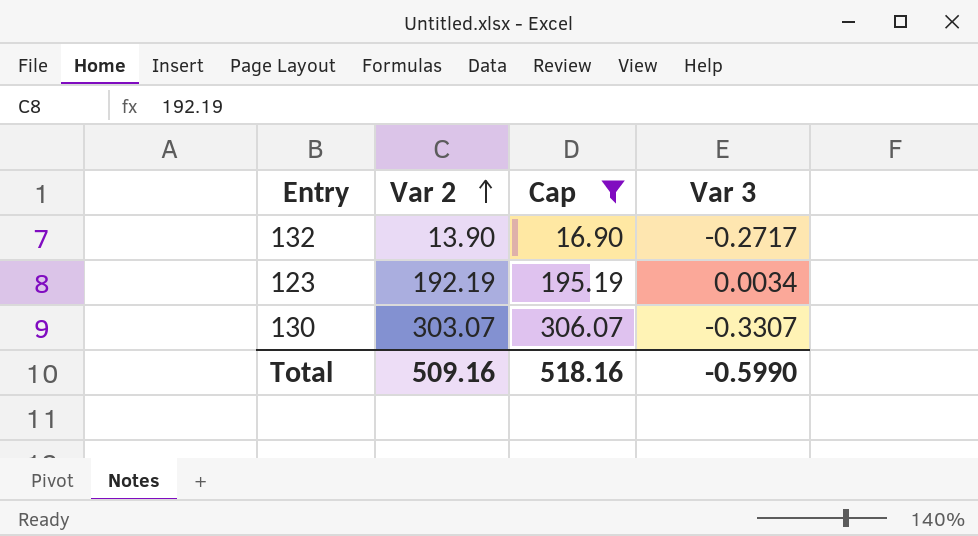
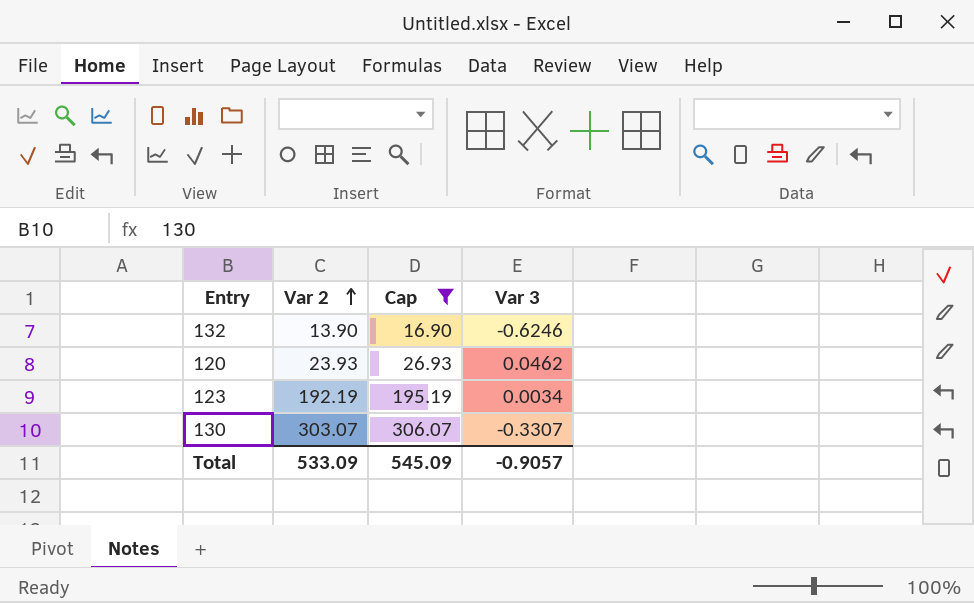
132 | Var 3: -0.2717 -> -0.6246
row 120: none -> 23.93 | 26.93 | 0.0462
Total | Var 2: 509.16 -> 533.09
Total | Cap: 518.16 -> 545.09
Total | Var 3: -0.5990 -> -0.9057

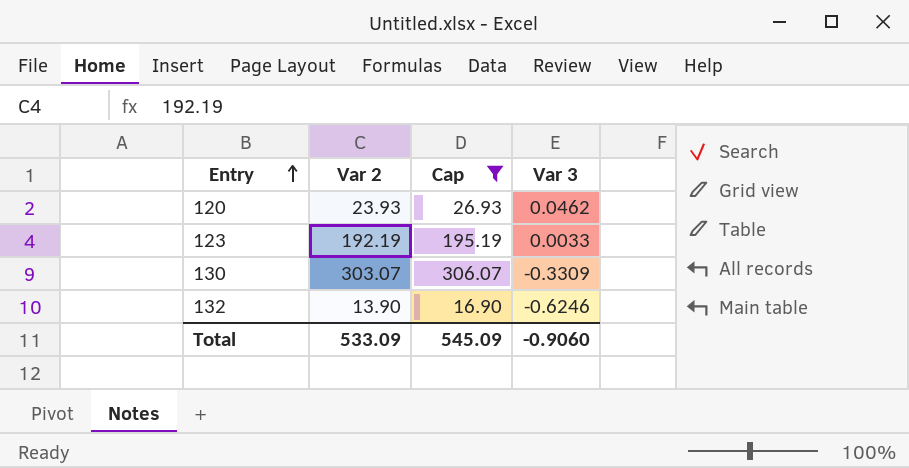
row order: Var 2 ascending -> Entry ascending
123 | Var 3: 0.0034 -> 0.0033
130 | Var 3: -0.3307 -> -0.3309
Total | Var 3: -0.9057 -> -0.9060

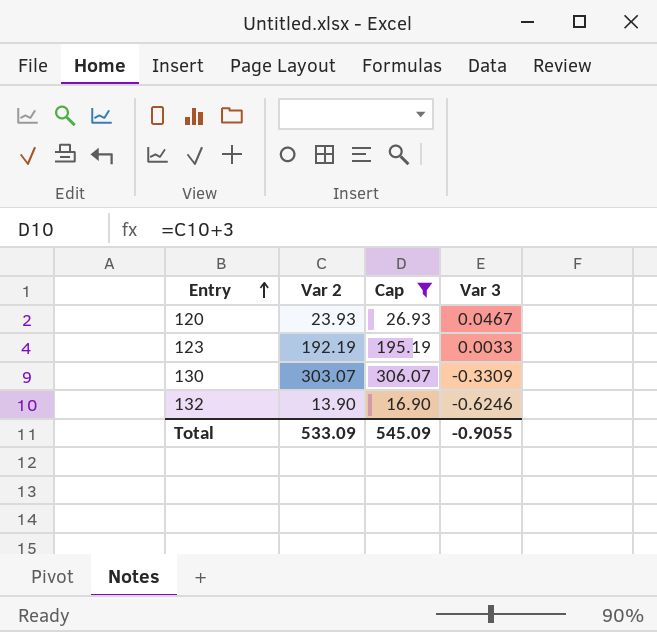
120 | Var 3: 0.0462 -> 0.0467
Total | Var 3: -0.9060 -> -0.9055

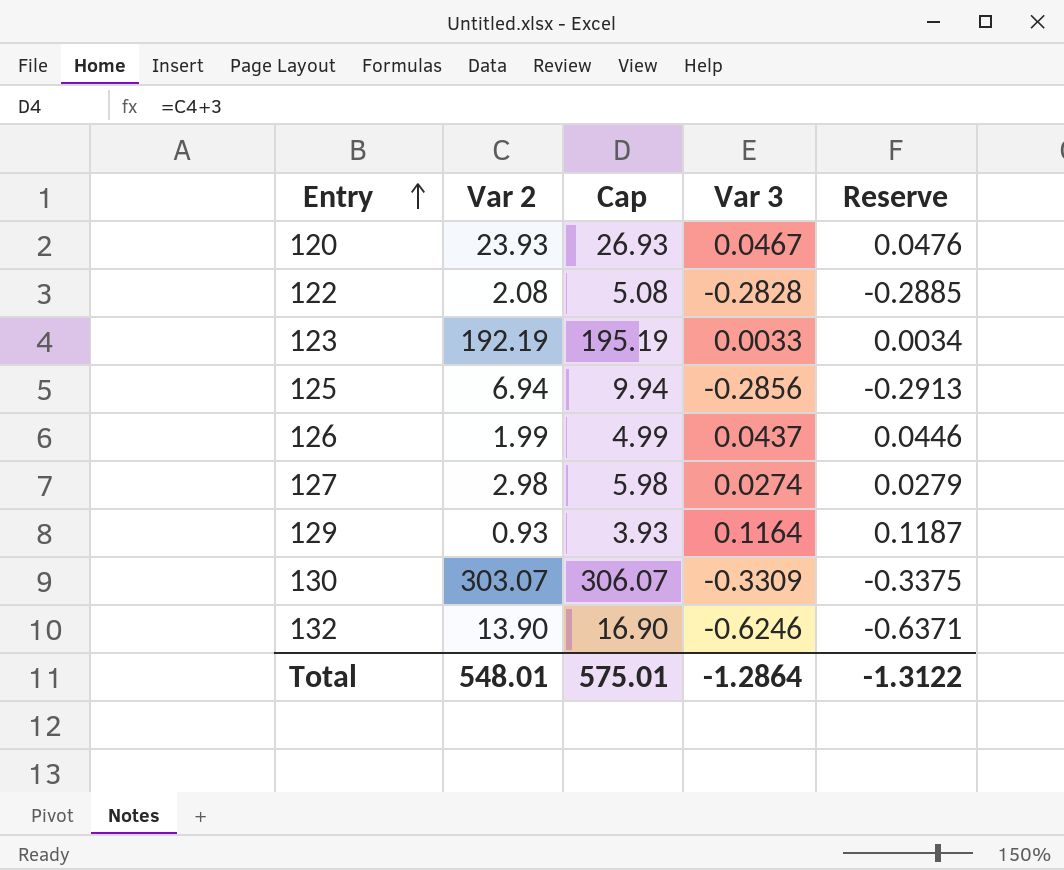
filter: Cap >= 16.90 -> none
column Reserve | formula: none -> [Var 3] * 1.02
Total | Var 2: 533.09 -> 548.01
Total | Cap: 545.09 -> 575.01
Total | Var 3: -0.9055 -> -1.2864

